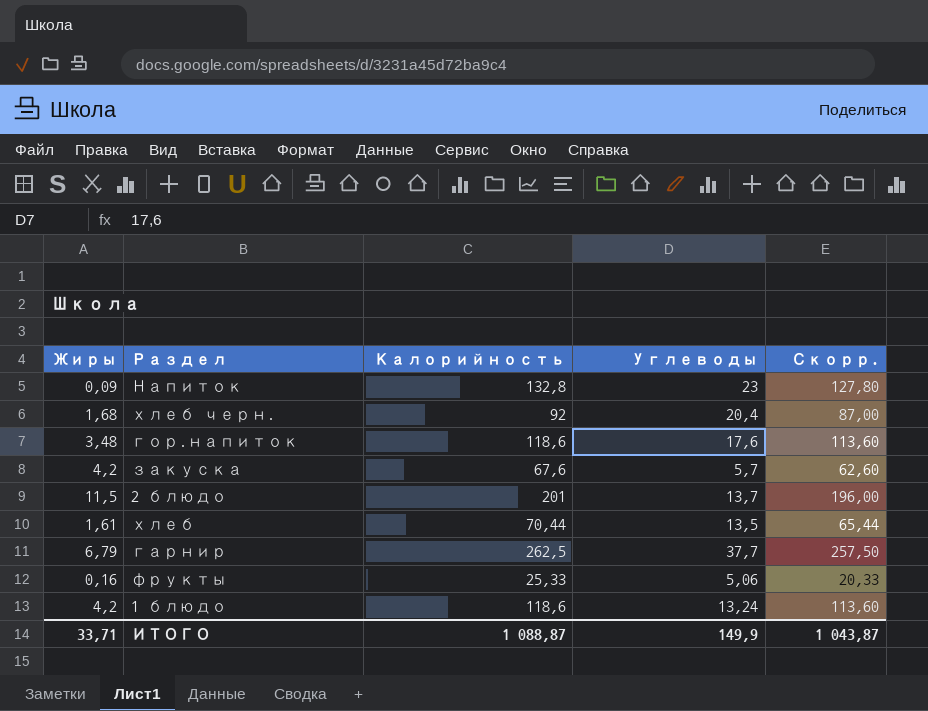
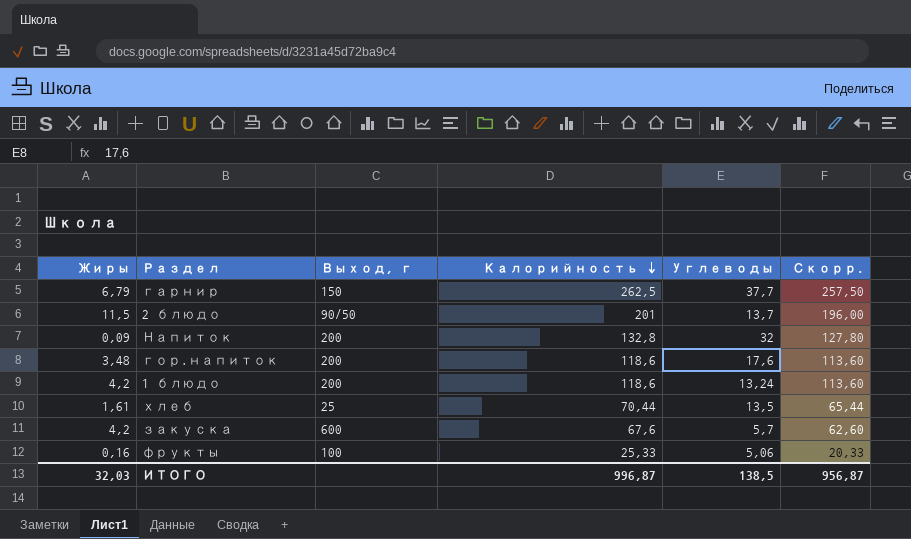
row order: none -> Калорийность descending
column Выход, г | position: none -> 3
row хлеб черн.: 1,68 | 92 | 20,4 | 87,00 -> none
Напиток | Углеводы: 23 -> 32
ИТОГО | Жиры: 33,71 -> 32,03
ИТОГО | Калорийность: 1 088,87 -> 996,87
ИТОГО | Углеводы: 149,9 -> 138,5
ИТОГО | Скорр.: 1 043,87 -> 956,87

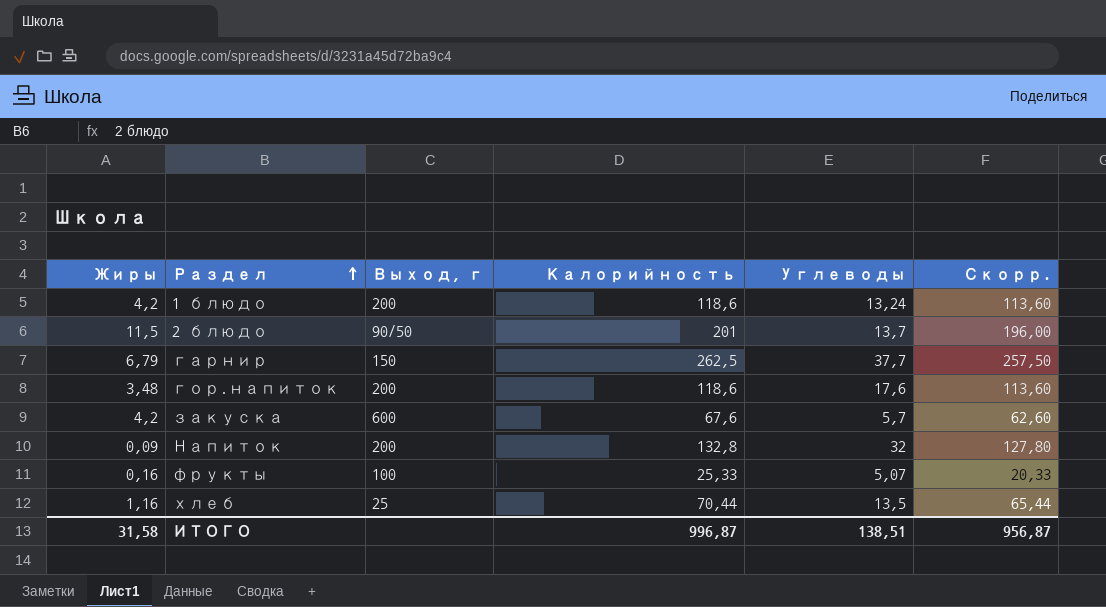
row order: Калорийность descending -> Раздел ascending
фрукты | Углеводы: 5,06 -> 5,07
хлеб | Жиры: 1,61 -> 1,16
ИТОГО | Жиры: 32,03 -> 31,58
ИТОГО | Углеводы: 138,5 -> 138,51

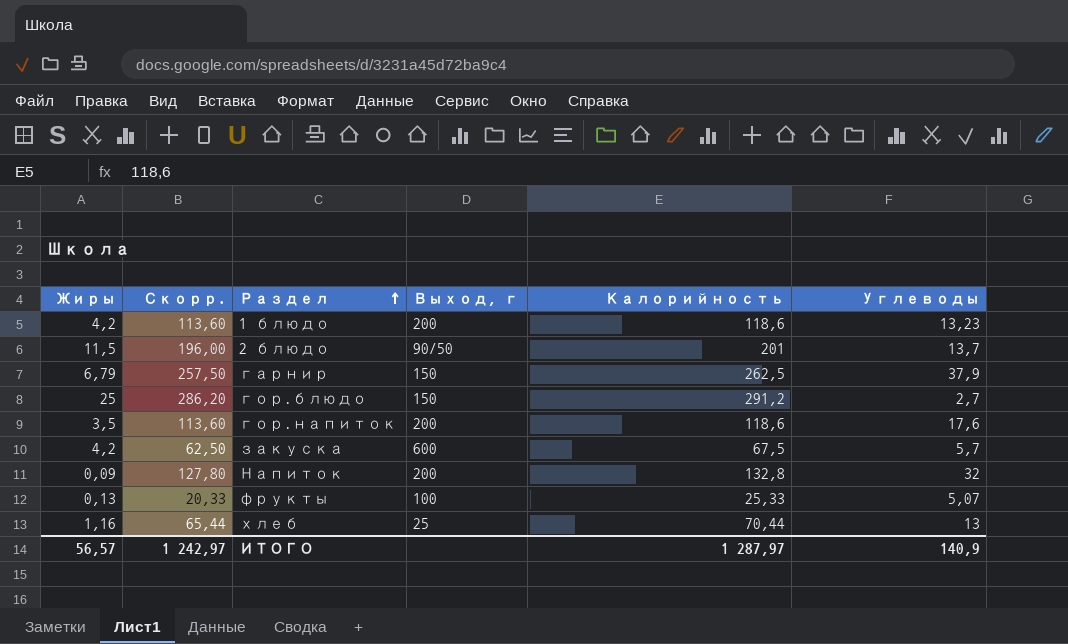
column Скорр. | position: 6 -> 2
1 блюдо | Углеводы: 13,24 -> 13,23
гарнир | Углеводы: 37,7 -> 37,9
row гор.блюдо: none -> 25 | 286,20 | 150 | 291,2 | 2,7
гор.напиток | Жиры: 3,48 -> 3,5
закуска | Скорр.: 62,60 -> 62,50
закуска | Калорийность: 67,6 -> 67,5
фрукты | Жиры: 0,16 -> 0,13
хлеб | Углеводы: 13,5 -> 13
ИТОГО | Жиры: 31,58 -> 56,57
ИТОГО | Скорр.: 956,87 -> 1 242,97
ИТОГО | Калорийность: 996,87 -> 1 287,97
ИТОГО | Углеводы: 138,51 -> 140,9

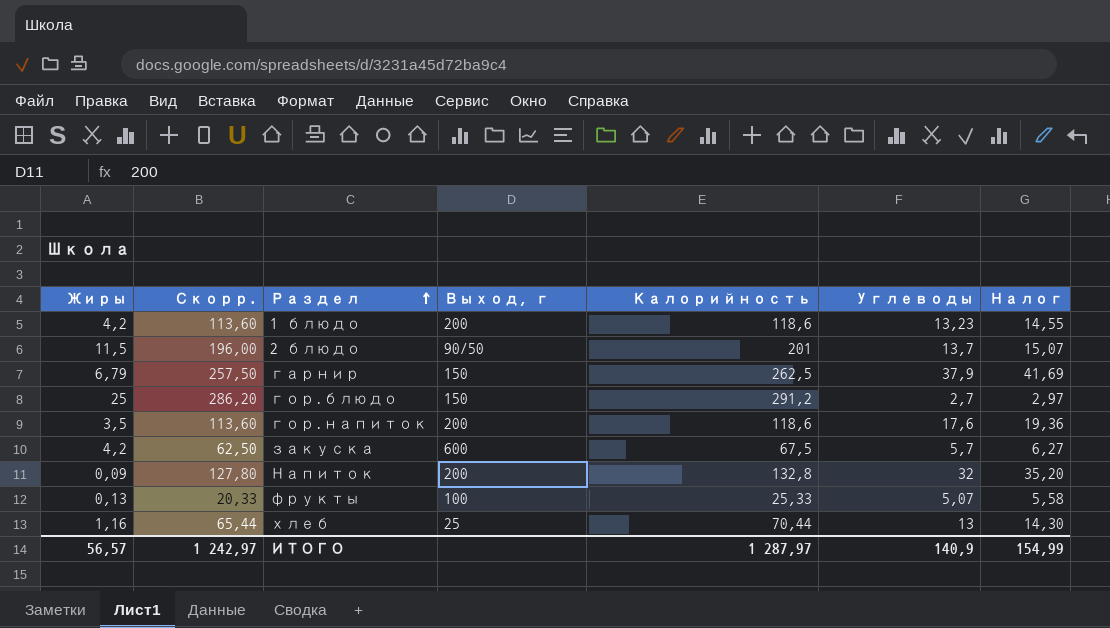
column Налог | formula: none -> [Углеводы] * 1,1

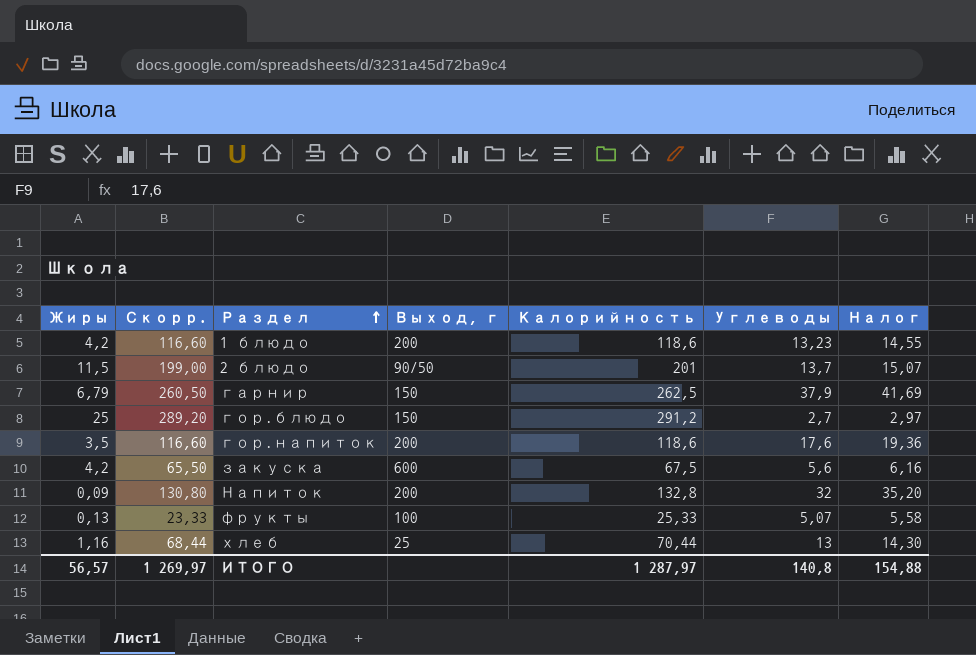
column Скорр. | formula: [Калорийность] - 5 -> [Калорийность] - 2
закуска | Углеводы: 5,7 -> 5,6
закуска | Налог: 6,27 -> 6,16
ИТОГО | Скорр.: 1 242,97 -> 1 269,97
ИТОГО | Углеводы: 140,9 -> 140,8
ИТОГО | Налог: 154,99 -> 154,88

